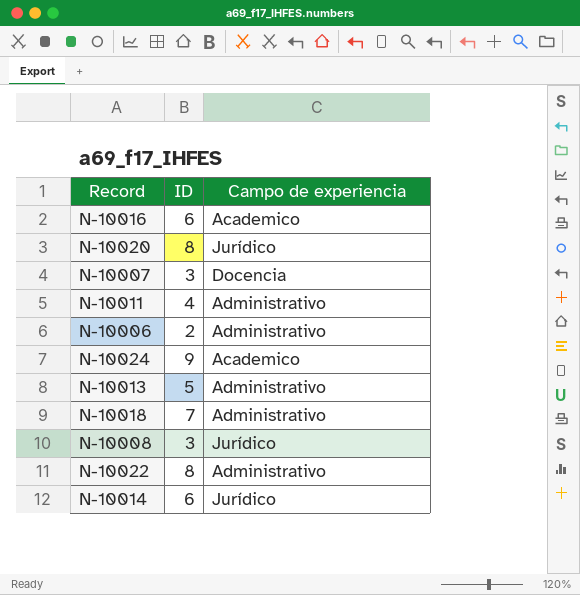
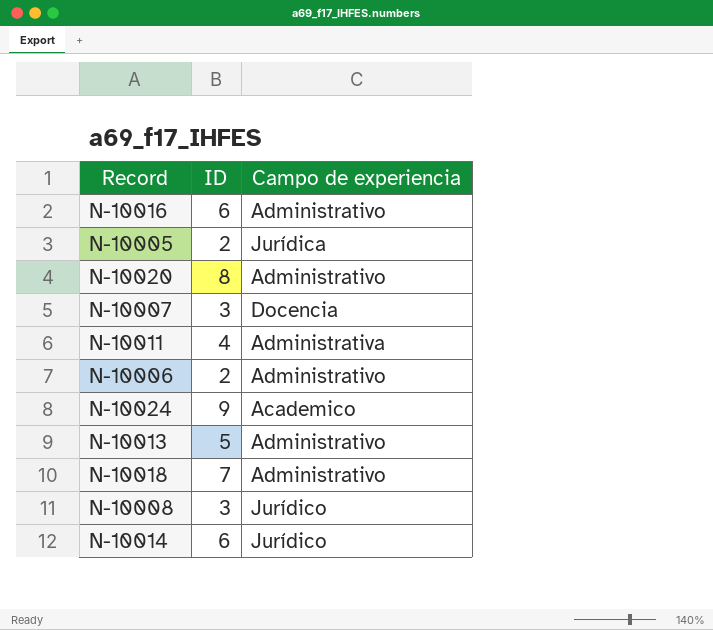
row N-10022: 8 | Administrativo -> none
N-10016 | Campo de experiencia: Academico -> Administrativo
row N-10005: none -> 2 | Jurídica
N-10020 | Campo de experiencia: Jurídico -> Administrativo
N-10011 | Campo de experiencia: Administrativo -> Administrativa

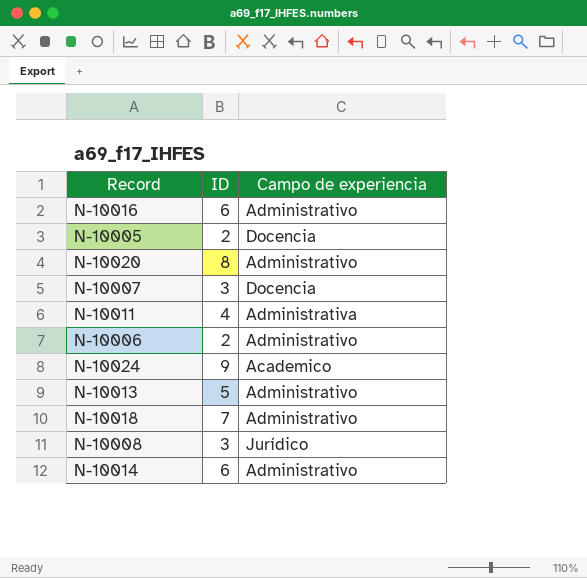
N-10005 | Campo de experiencia: Jurídica -> Docencia
N-10014 | Campo de experiencia: Jurídico -> Administrativo

